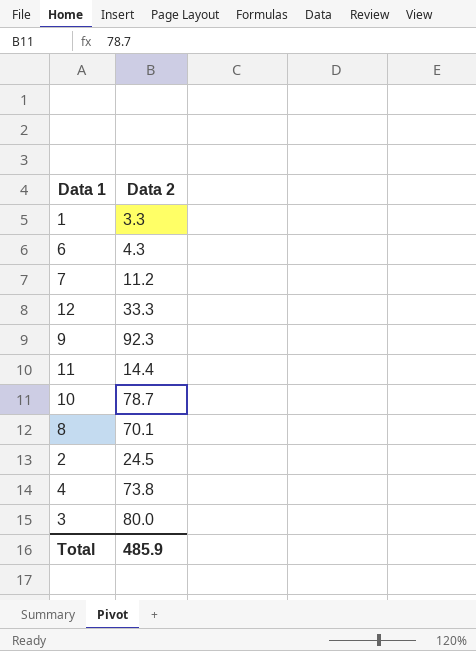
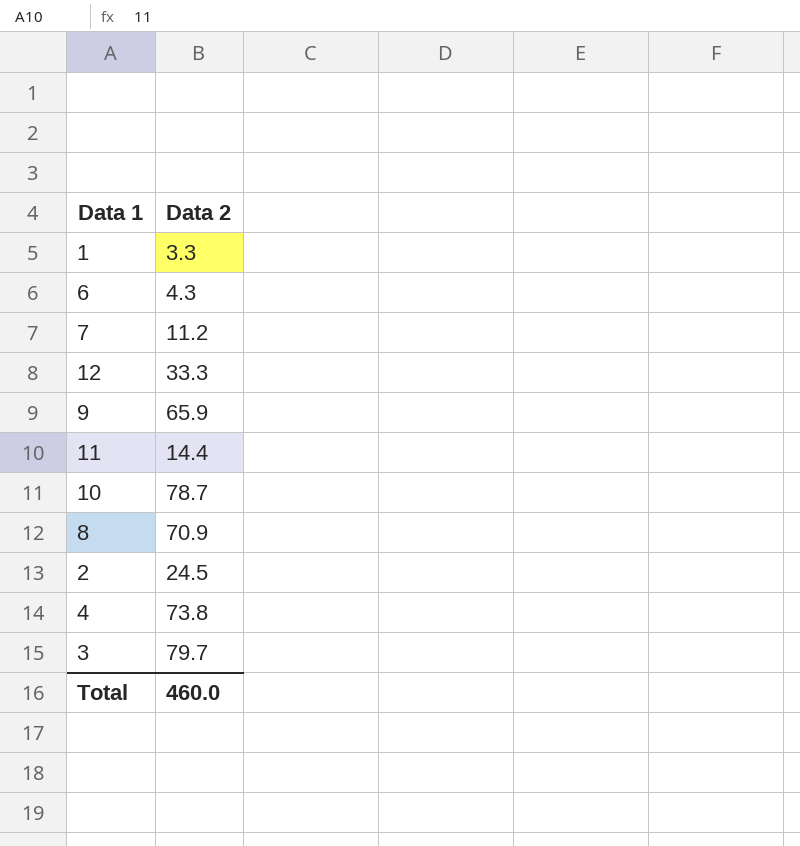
9 | Data 2: 92.3 -> 65.9
8 | Data 2: 70.1 -> 70.9
3 | Data 2: 80.0 -> 79.7
Total | Data 2: 485.9 -> 460.0

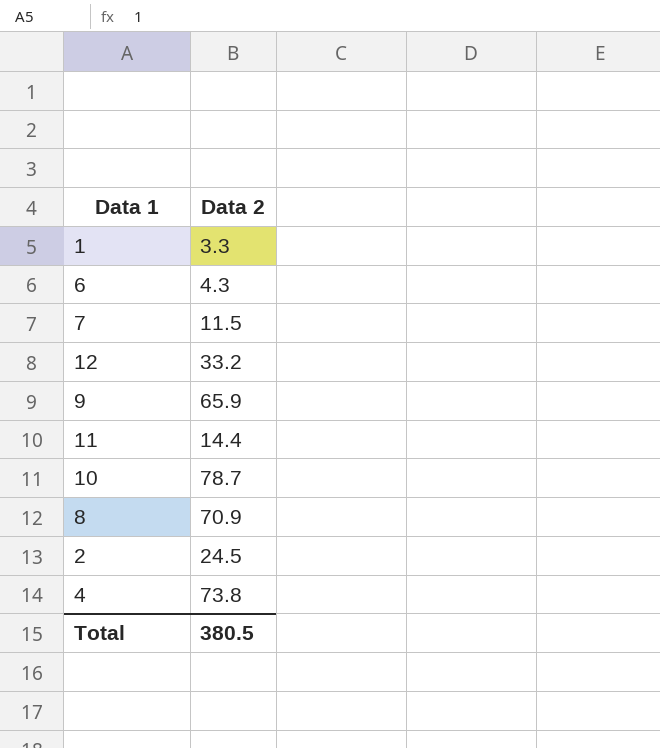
row 3: 79.7 -> none
7 | Data 2: 11.2 -> 11.5
12 | Data 2: 33.3 -> 33.2
Total | Data 2: 460.0 -> 380.5

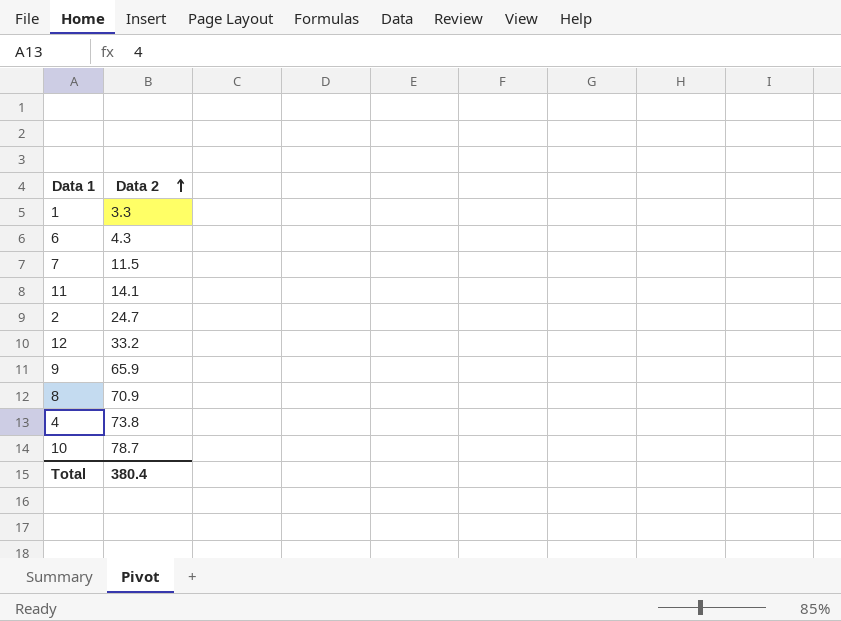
row order: none -> Data 2 ascending
11 | Data 2: 14.4 -> 14.1
2 | Data 2: 24.5 -> 24.7
Total | Data 2: 380.5 -> 380.4

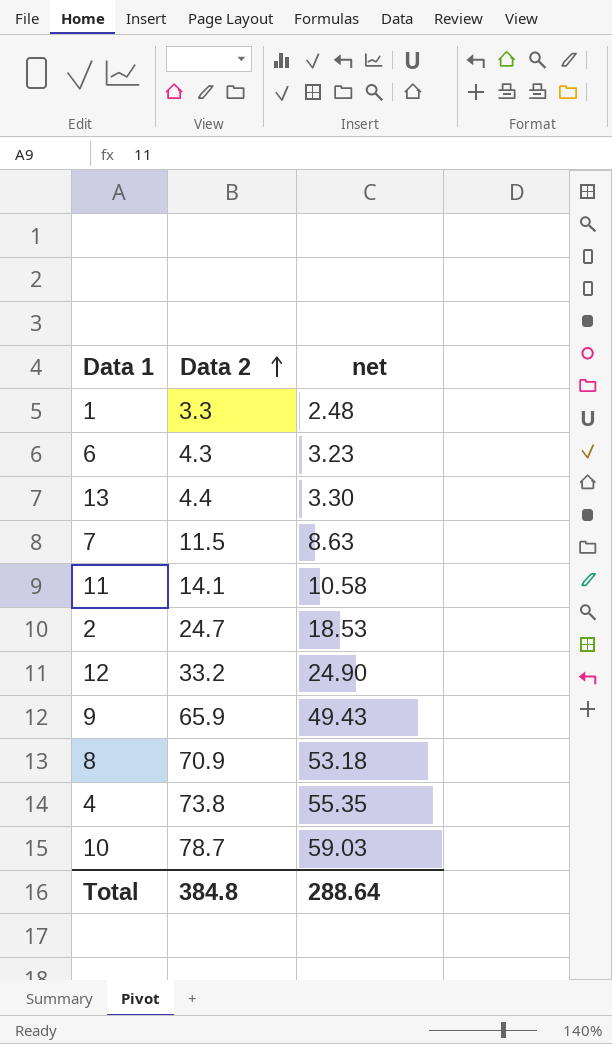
column net | formula: none -> [Data 2] * 0.75
row 13: none -> 4.4 | 3.30
Total | Data 2: 380.4 -> 384.8

